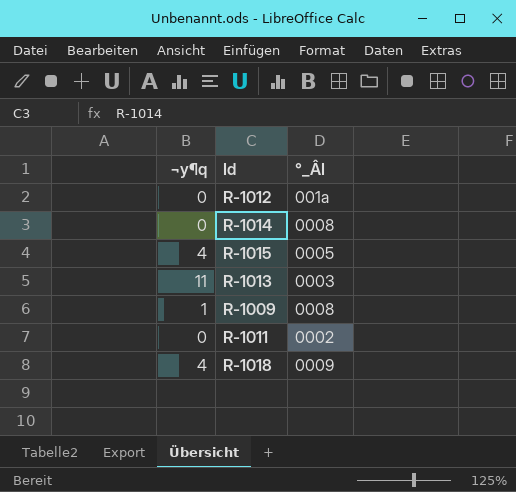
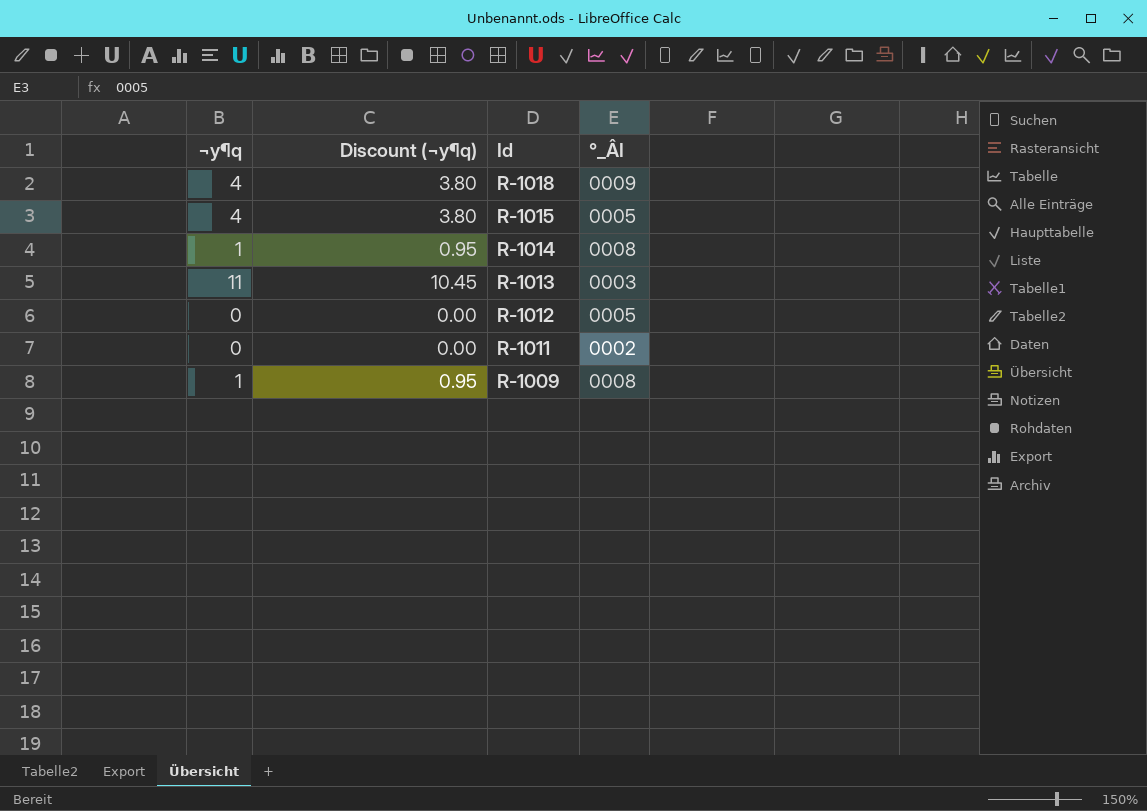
row order: none -> Id descending
column Discount (¬y¶q) | formula: none -> [¬y¶q] * 0.95
R-1014 | ¬y¶q: 0 -> 1
R-1012 | °_ÂI: 001a -> 0005

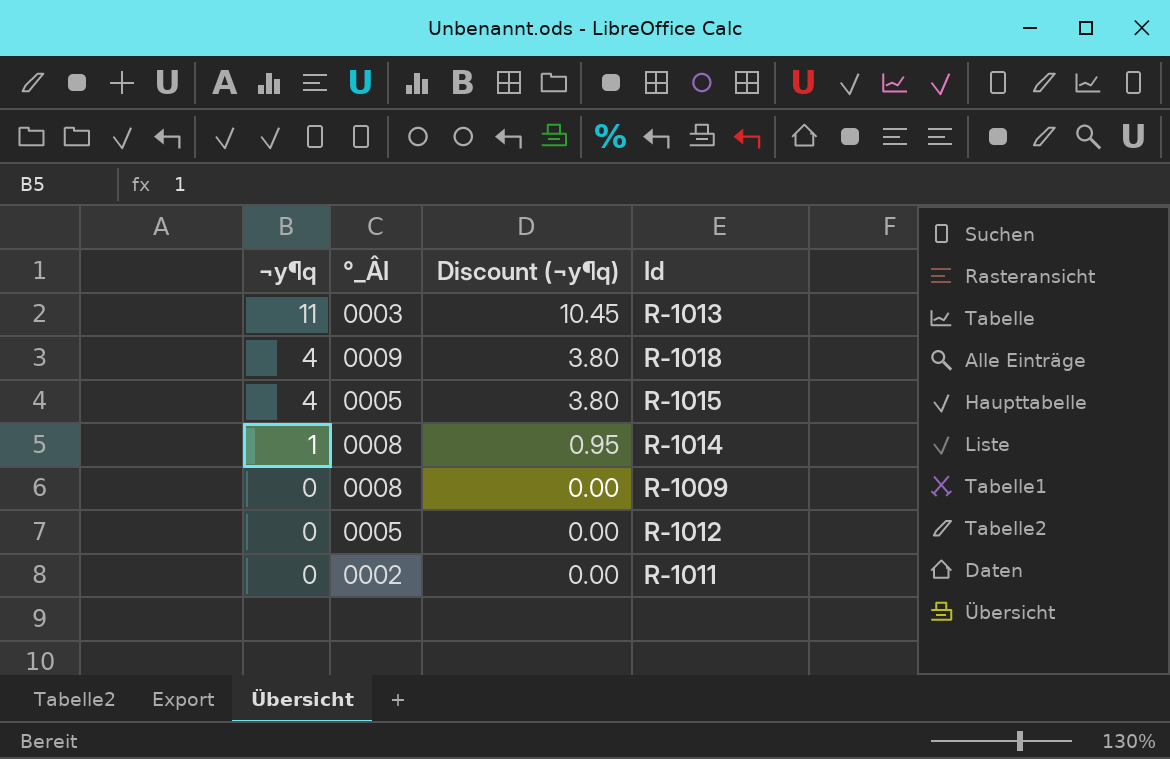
row order: Id descending -> ¬y¶q descending
column °_ÂI | position: 4 -> 2
R-1009 | ¬y¶q: 1 -> 0
R-1009 | Discount (¬y¶q): 0.95 -> 0.00

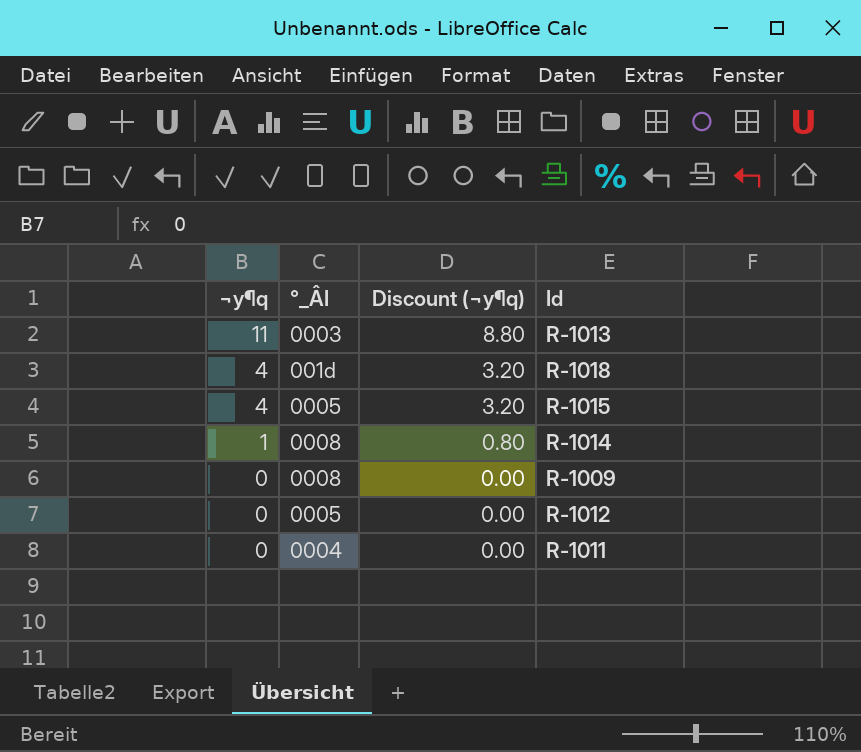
column Discount (¬y¶q) | formula: [¬y¶q] * 0.95 -> [¬y¶q] * 0.8
R-1018 | °_ÂI: 0009 -> 001d
R-1011 | °_ÂI: 0002 -> 0004

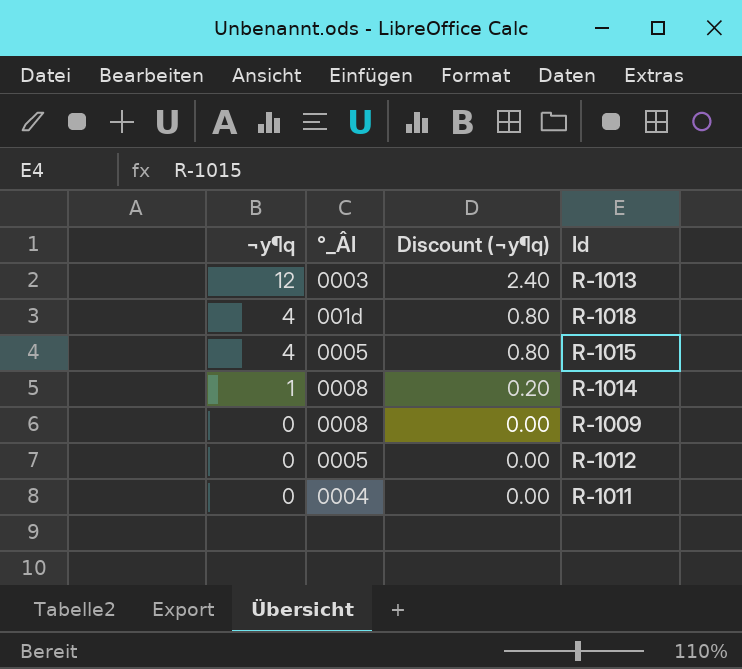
column Discount (¬y¶q) | formula: [¬y¶q] * 0.8 -> [¬y¶q] * 0.2
R-1013 | ¬y¶q: 11 -> 12

